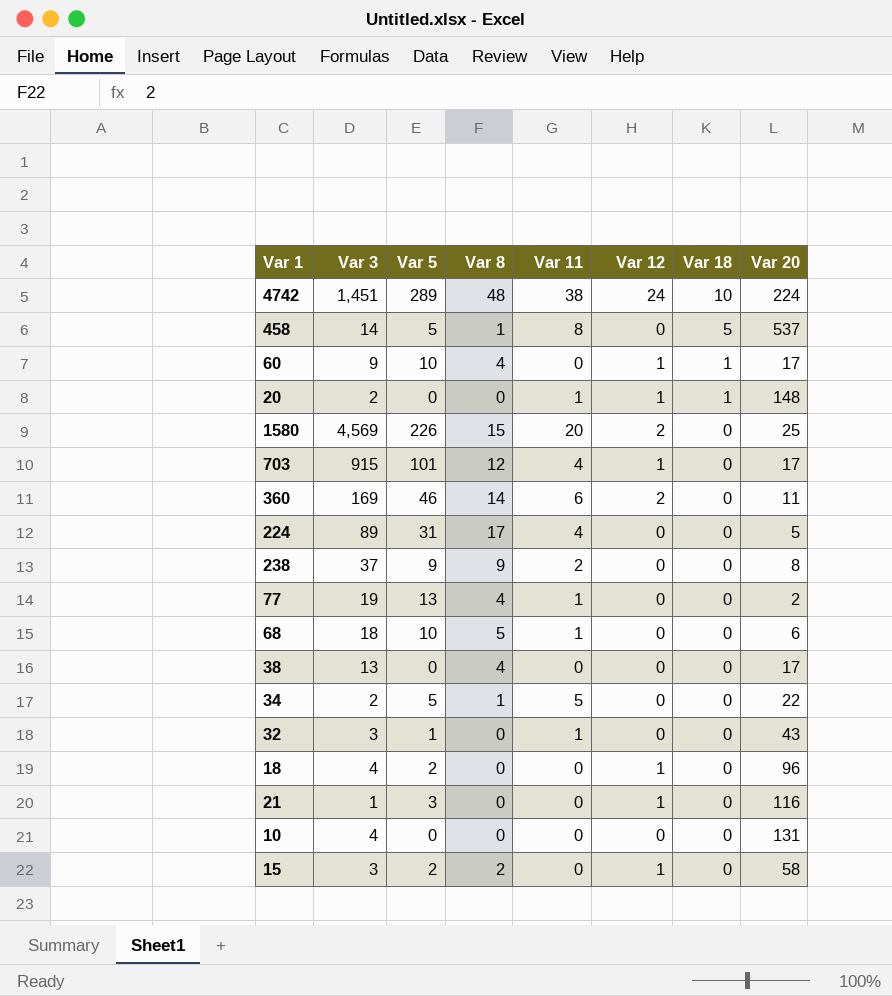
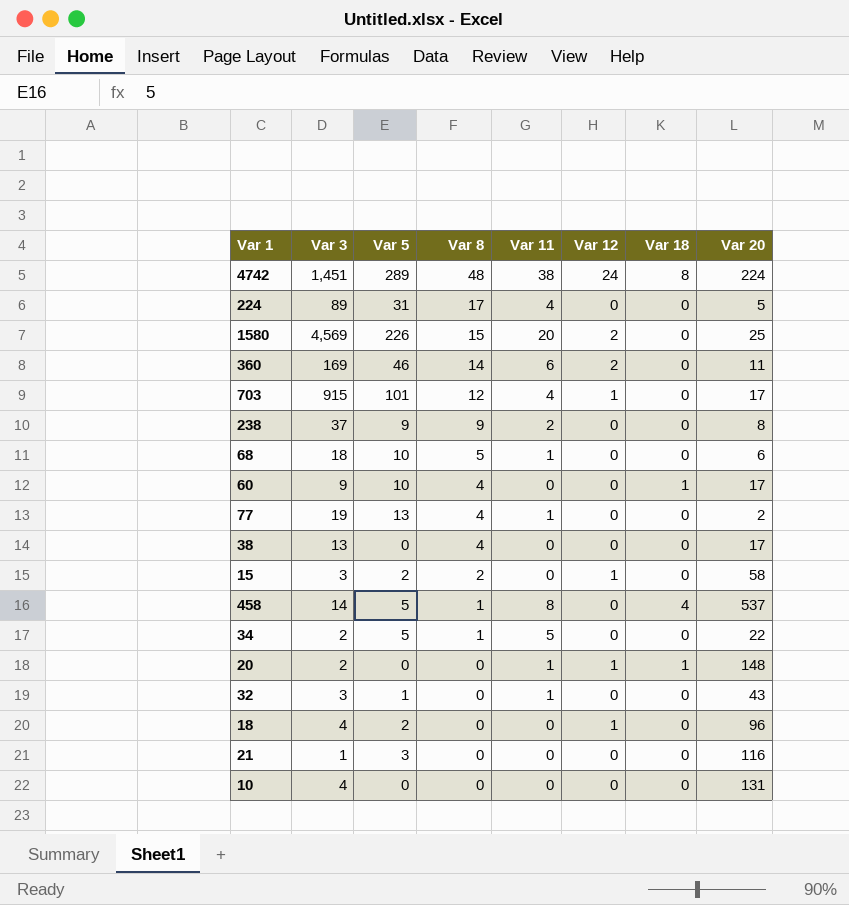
row order: Var 18 descending -> Var 8 descending
4742 | Var 18: 10 -> 8
60 | Var 12: 1 -> 0
458 | Var 18: 5 -> 4
21 | Var 12: 1 -> 0

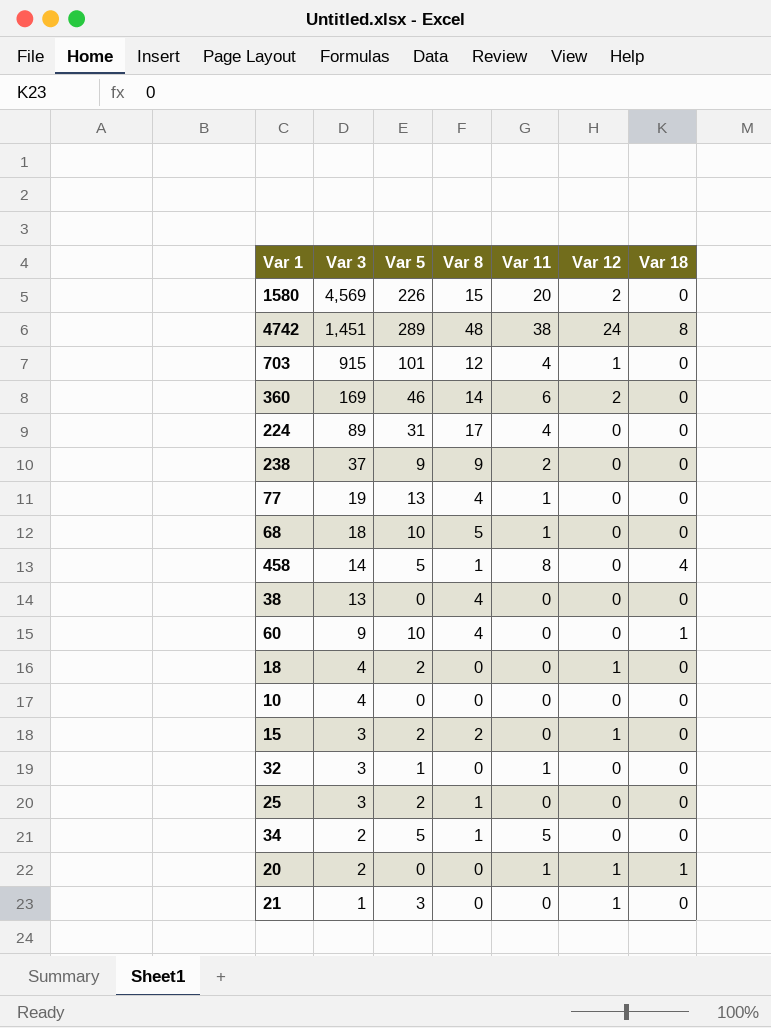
row order: Var 8 descending -> Var 3 descending
column Var 20 | position: 8 -> none
row 25: none -> 3 | 2 | 1 | 0 | 0 | 0
21 | Var 12: 0 -> 1

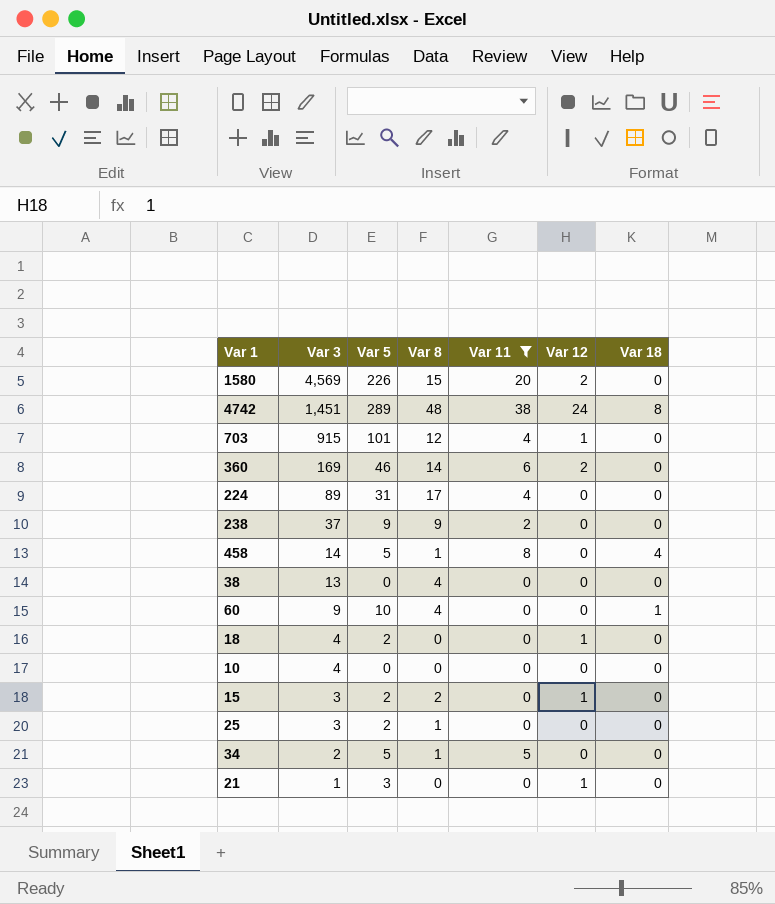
filter: none -> Var 11 != 1

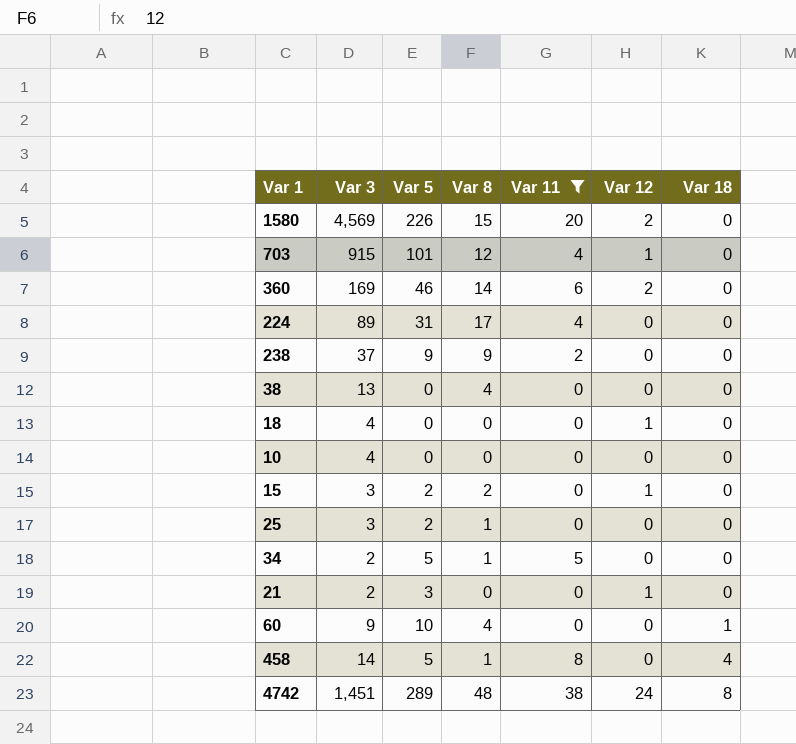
row order: Var 3 descending -> Var 18 ascending
18 | Var 5: 2 -> 0
21 | Var 3: 1 -> 2

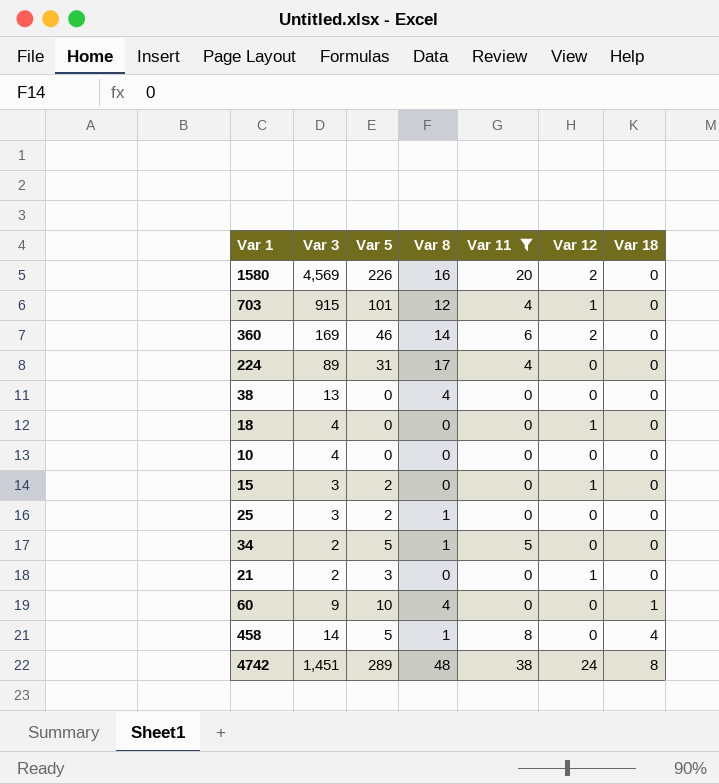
row 238: 37 | 9 | 9 | 2 | 0 | 0 -> none
1580 | Var 8: 15 -> 16
15 | Var 8: 2 -> 0

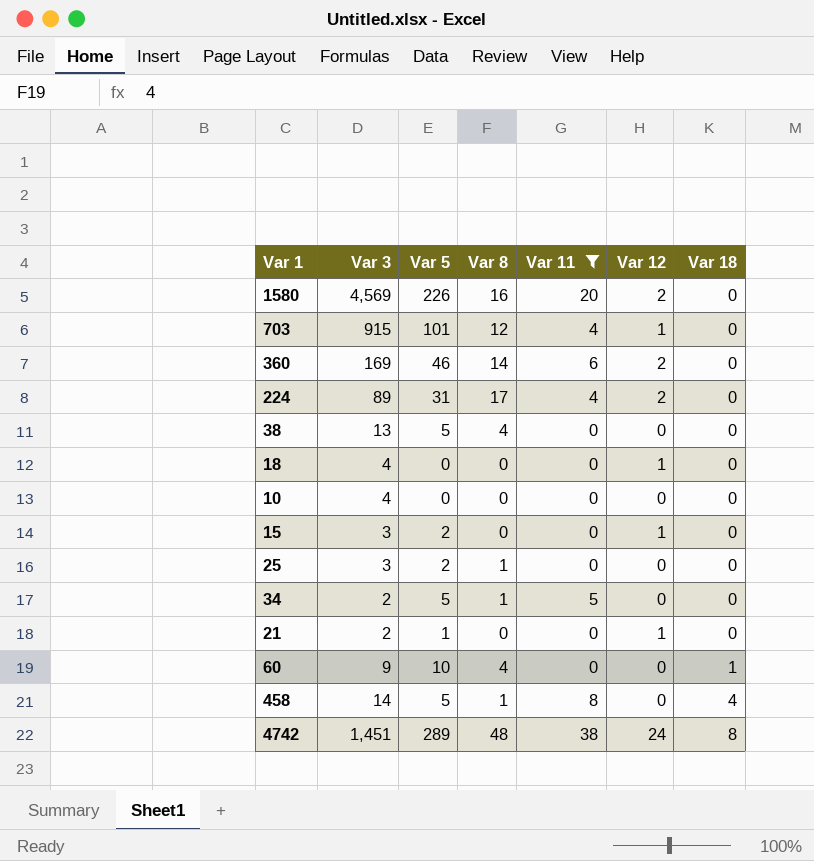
224 | Var 12: 0 -> 2
38 | Var 5: 0 -> 5
21 | Var 5: 3 -> 1

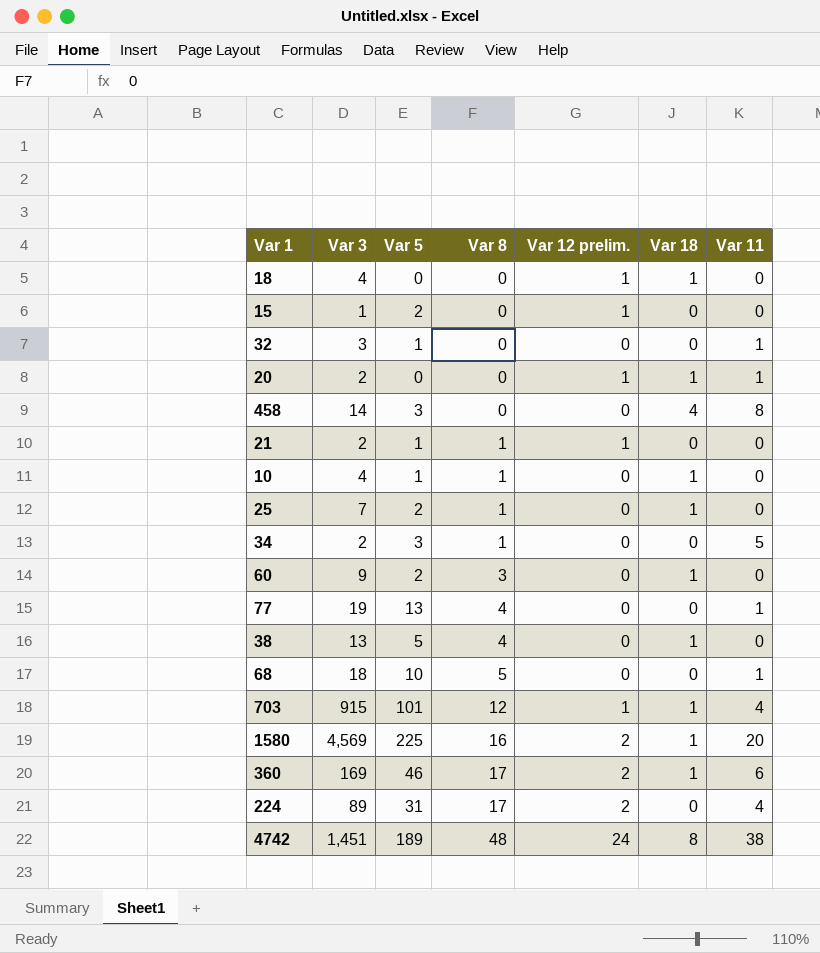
filter: Var 11 != 1 -> none
row order: Var 18 ascending -> Var 8 ascending
column name: Var 12 -> Var 12 prelim.
column Var 11 | position: 5 -> 7
18 | Var 18: 0 -> 1
15 | Var 3: 3 -> 1
458 | Var 5: 5 -> 3
458 | Var 8: 1 -> 0
21 | Var 8: 0 -> 1
10 | Var 5: 0 -> 1
10 | Var 8: 0 -> 1
10 | Var 18: 0 -> 1
25 | Var 3: 3 -> 7
25 | Var 18: 0 -> 1
34 | Var 5: 5 -> 3
60 | Var 5: 10 -> 2
60 | Var 8: 4 -> 3
38 | Var 18: 0 -> 1
703 | Var 18: 0 -> 1
1580 | Var 5: 226 -> 225
1580 | Var 18: 0 -> 1
360 | Var 8: 14 -> 17
360 | Var 18: 0 -> 1
4742 | Var 5: 289 -> 189

